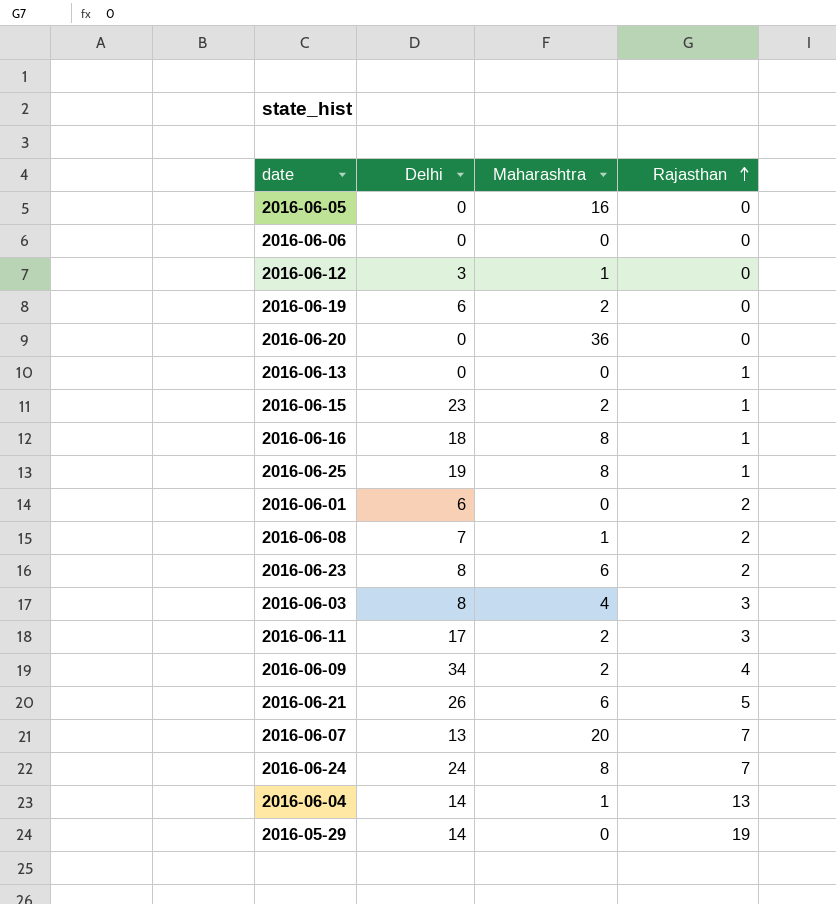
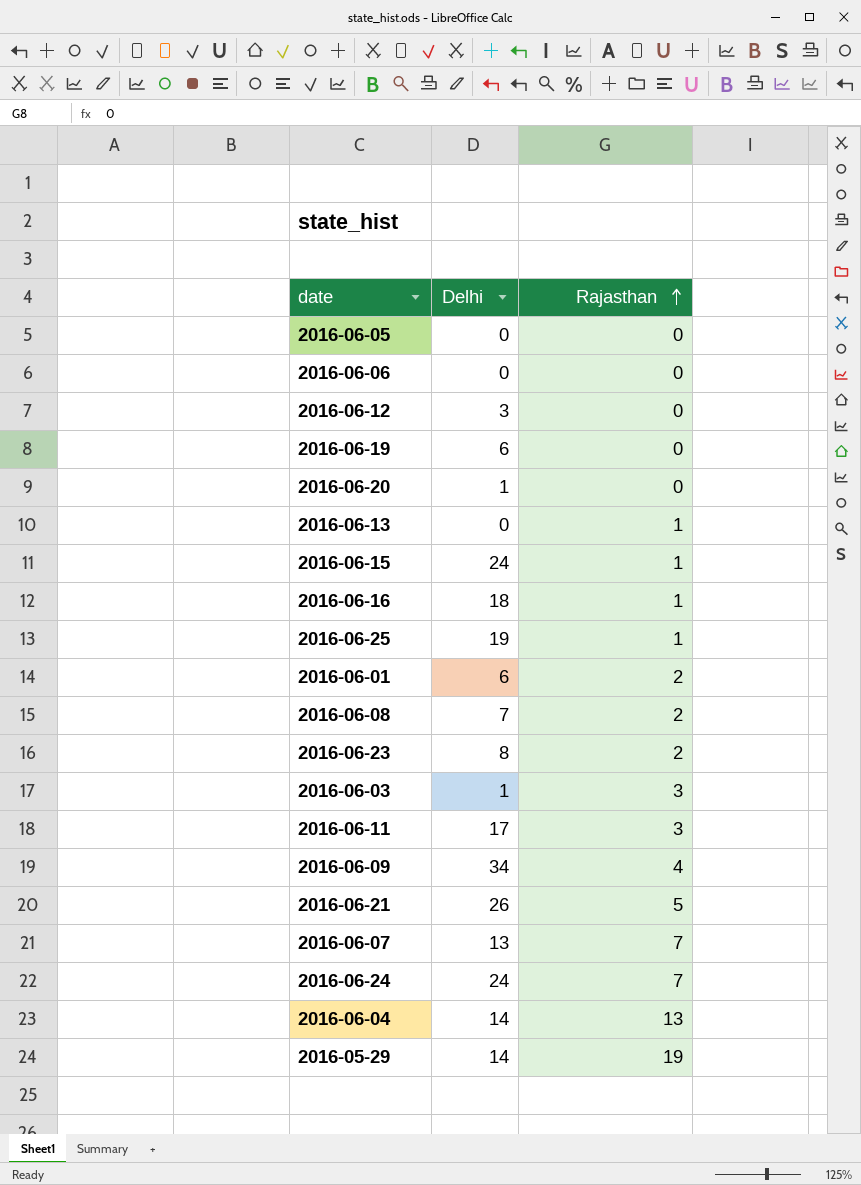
column Maharashtra | position: 3 -> none
2016-06-20 | Delhi: 0 -> 1
2016-06-15 | Delhi: 23 -> 24
2016-06-03 | Delhi: 8 -> 1

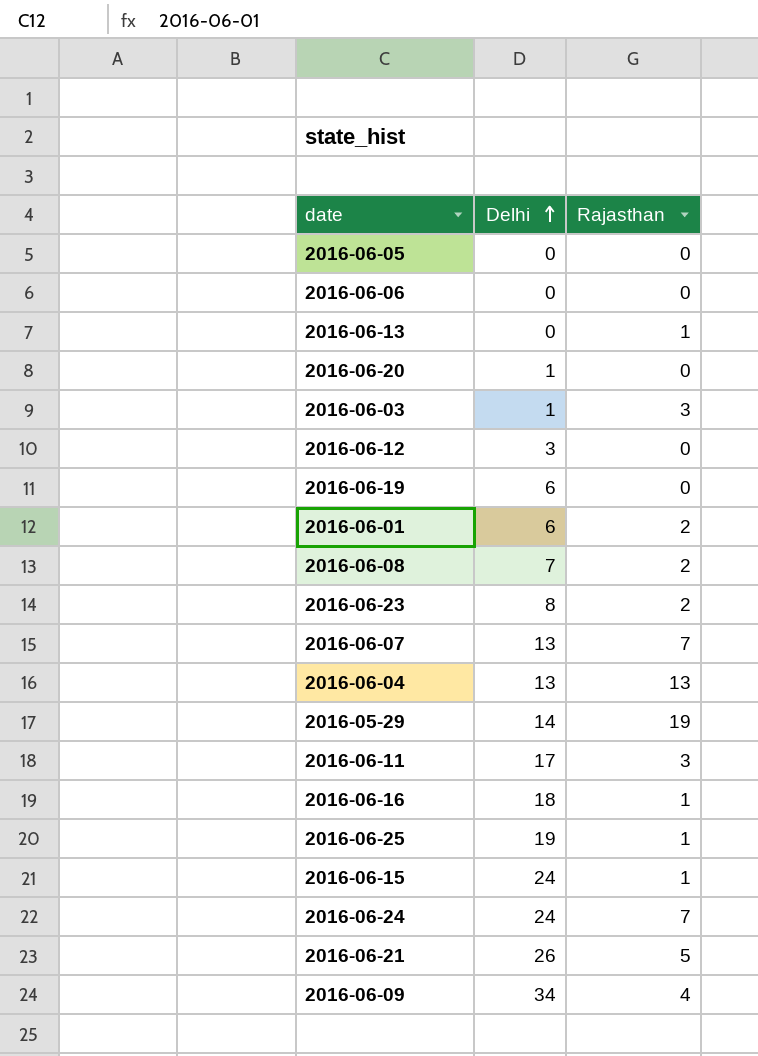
row order: Rajasthan ascending -> Delhi ascending
2016-06-04 | Delhi: 14 -> 13

